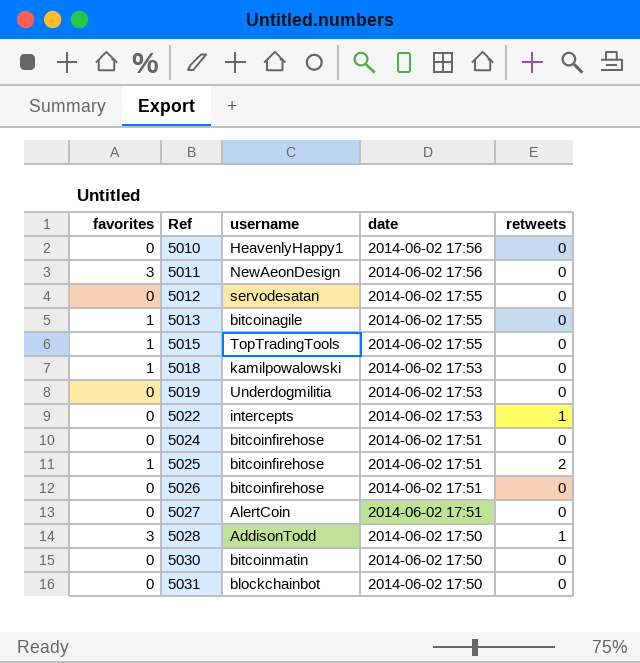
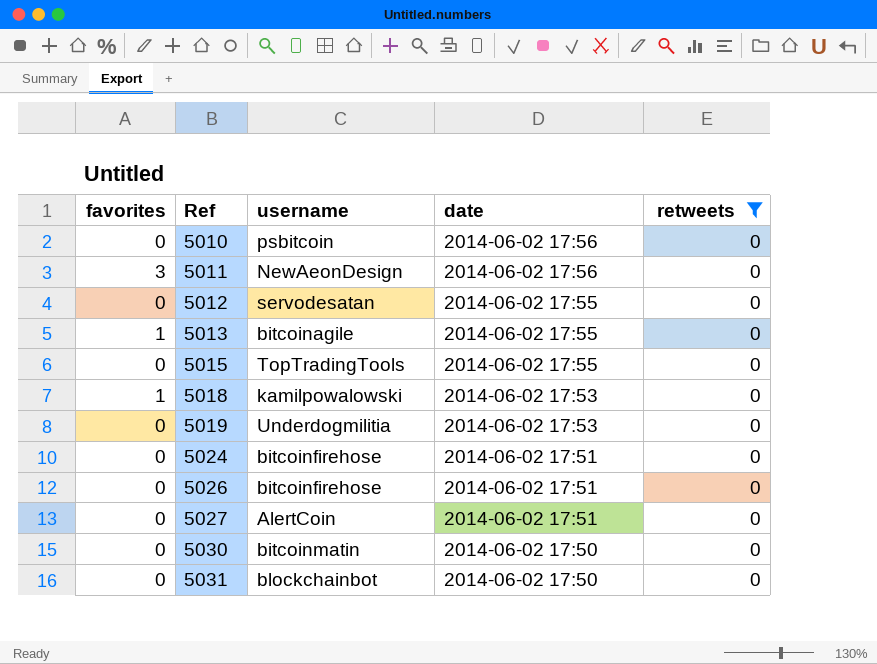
filter: none -> retweets = 0
5010 | username: HeavenlyHappy1 -> psbitcoin
5015 | favorites: 1 -> 0

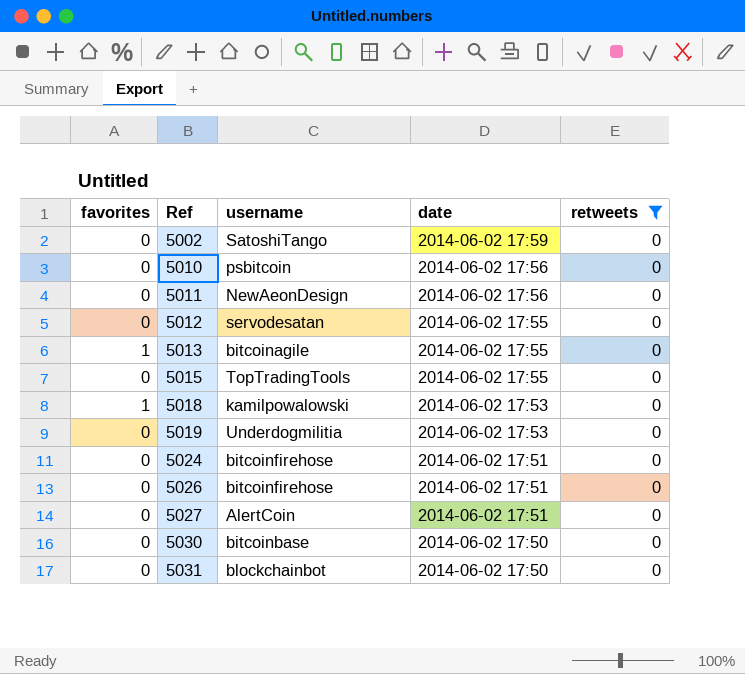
row 5002: none -> 0 | SatoshiTango | 2014-06-02 17:59 | 0
5011 | favorites: 3 -> 0
5030 | username: bitcoinmatin -> bitcoinbase

